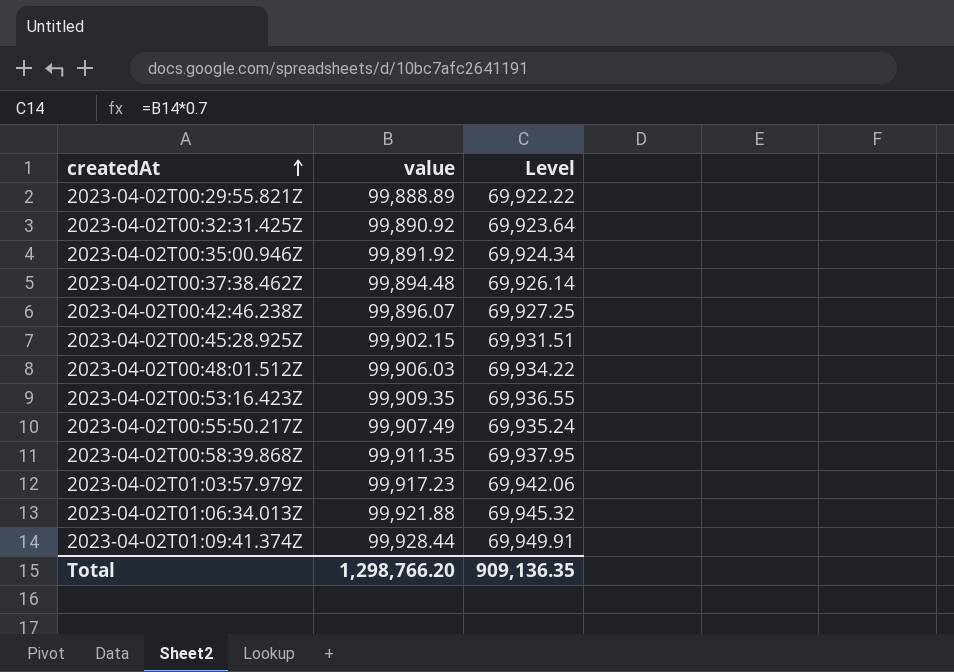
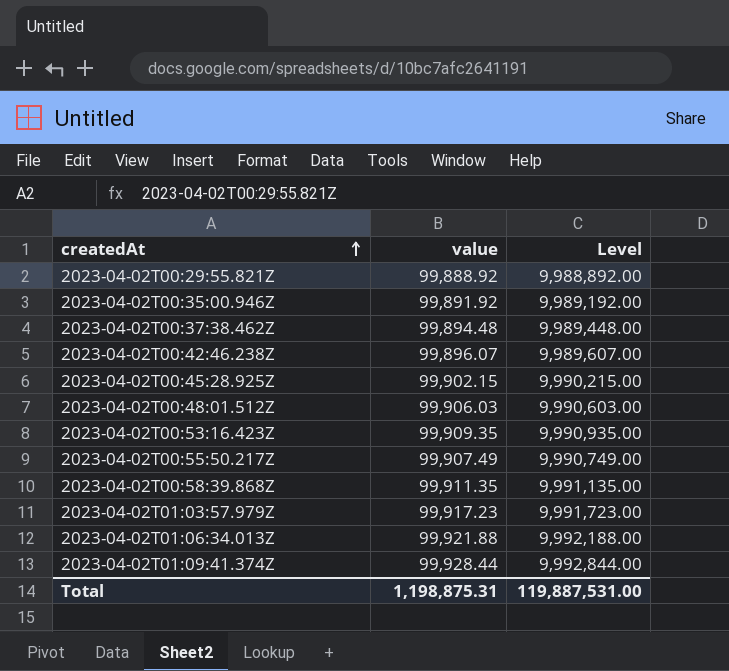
column Level | formula: [value] * 0.7 -> [value] * 100
row 2023-04-02T00:32:31.425Z: 99,890.92 | 69,923.64 -> none
2023-04-02T00:29:55.821Z | value: 99,888.89 -> 99,888.92
Total | value: 1,298,766.20 -> 1,198,875.31
Total | Level: 909,136.35 -> 119,887,531.00

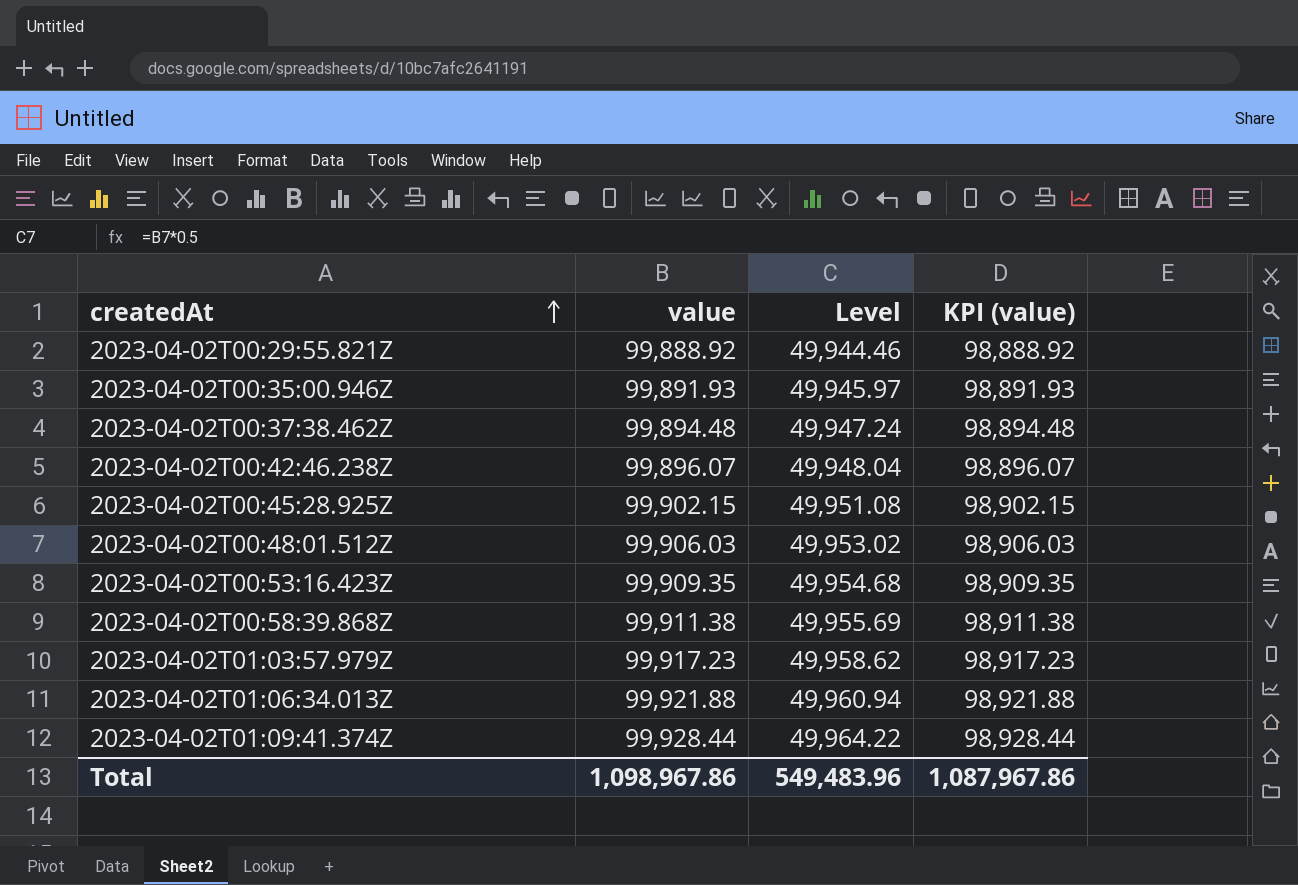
column Level | formula: [value] * 100 -> [value] * 0.5
column KPI (value) | formula: none -> [value] - 1000
row 2023-04-02T00:55:50.217Z: 99,907.49 | 9,990,749.00 -> none
2023-04-02T00:35:00.946Z | value: 99,891.92 -> 99,891.93
2023-04-02T00:58:39.868Z | value: 99,911.35 -> 99,911.38
Total | value: 1,198,875.31 -> 1,098,967.86
Total | Level: 119,887,531.00 -> 549,483.96

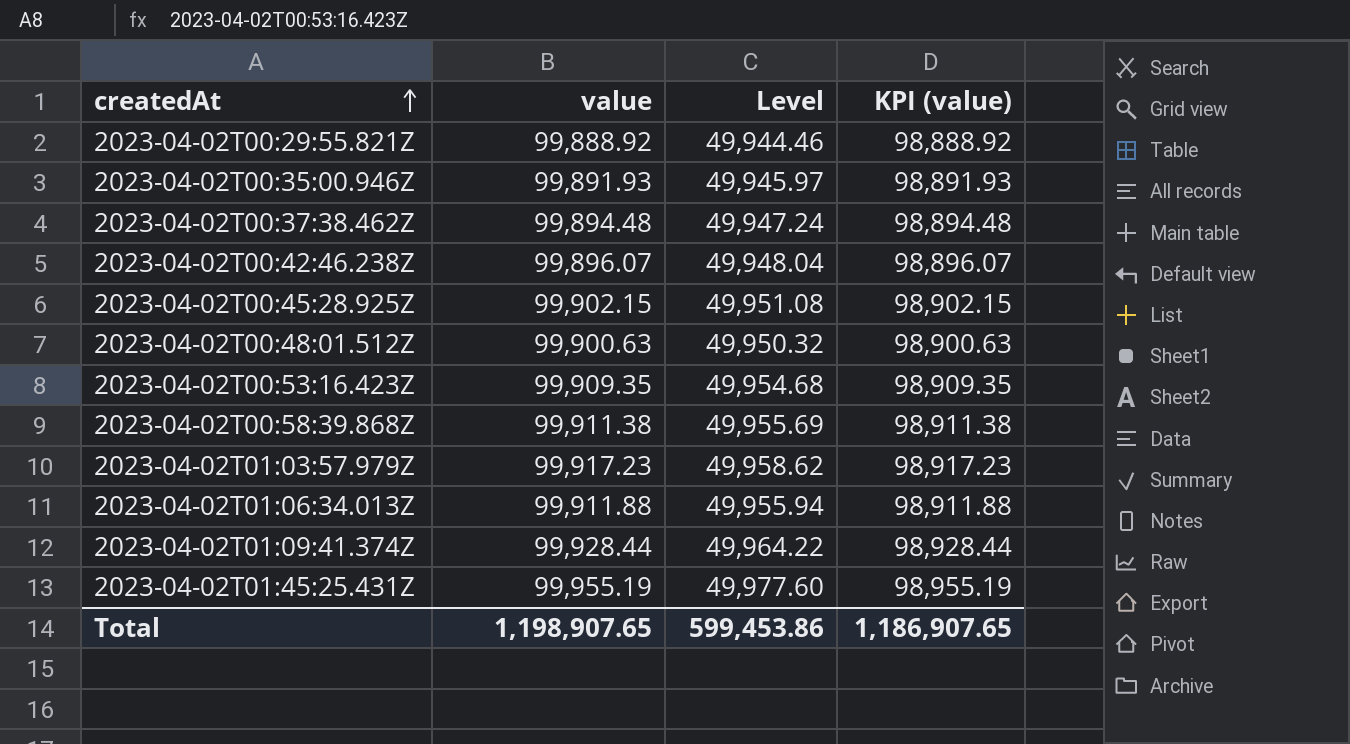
2023-04-02T00:48:01.512Z | value: 99,906.03 -> 99,900.63
2023-04-02T00:48:01.512Z | Level: 49,953.02 -> 49,950.32
2023-04-02T00:48:01.512Z | KPI (value): 98,906.03 -> 98,900.63
2023-04-02T01:06:34.013Z | value: 99,921.88 -> 99,911.88
2023-04-02T01:06:34.013Z | Level: 49,960.94 -> 49,955.94
2023-04-02T01:06:34.013Z | KPI (value): 98,921.88 -> 98,911.88
row 2023-04-02T01:45:25.431Z: none -> 99,955.19 | 49,977.60 | 98,955.19
Total | value: 1,098,967.86 -> 1,198,907.65
Total | Level: 549,483.96 -> 599,453.86
Total | KPI (value): 1,087,967.86 -> 1,186,907.65

